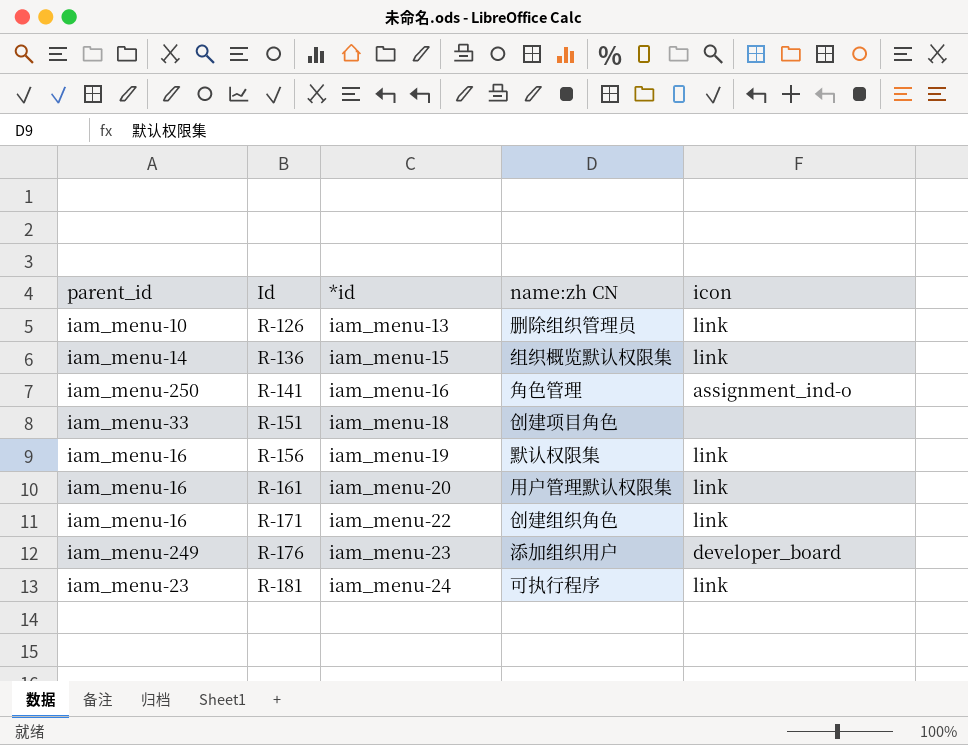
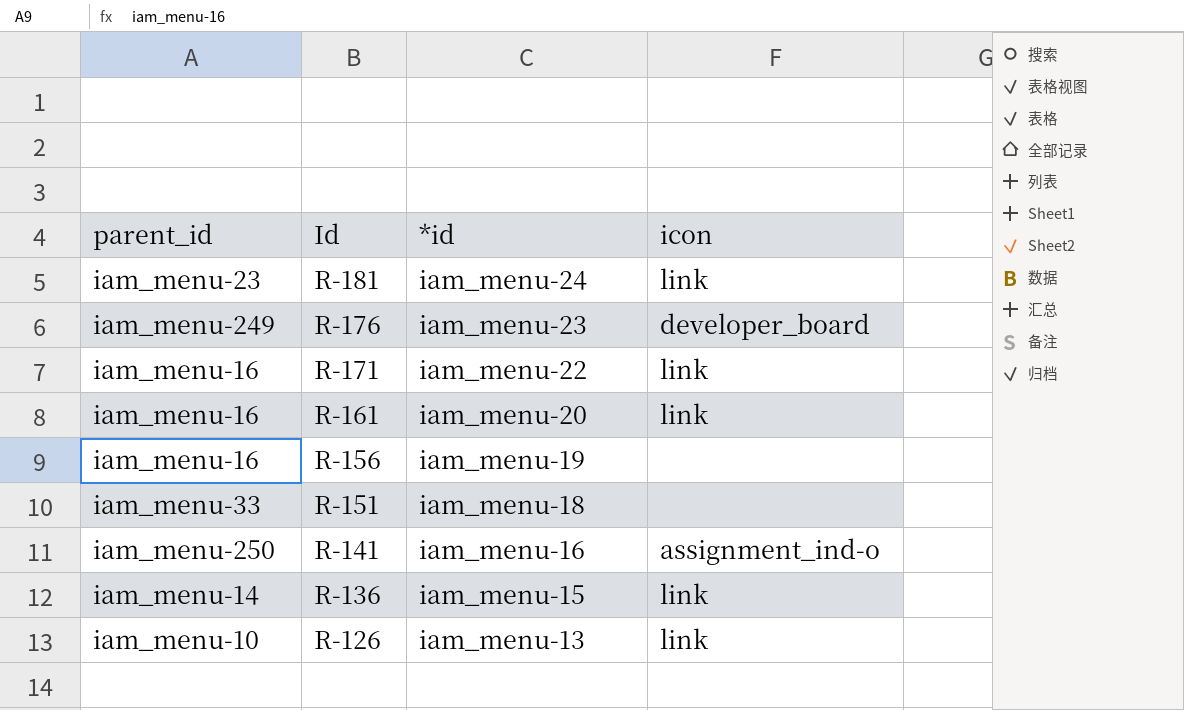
row order: Id ascending -> Id descending
column name:zh CN | position: 4 -> none
R-156 | icon: link -> none

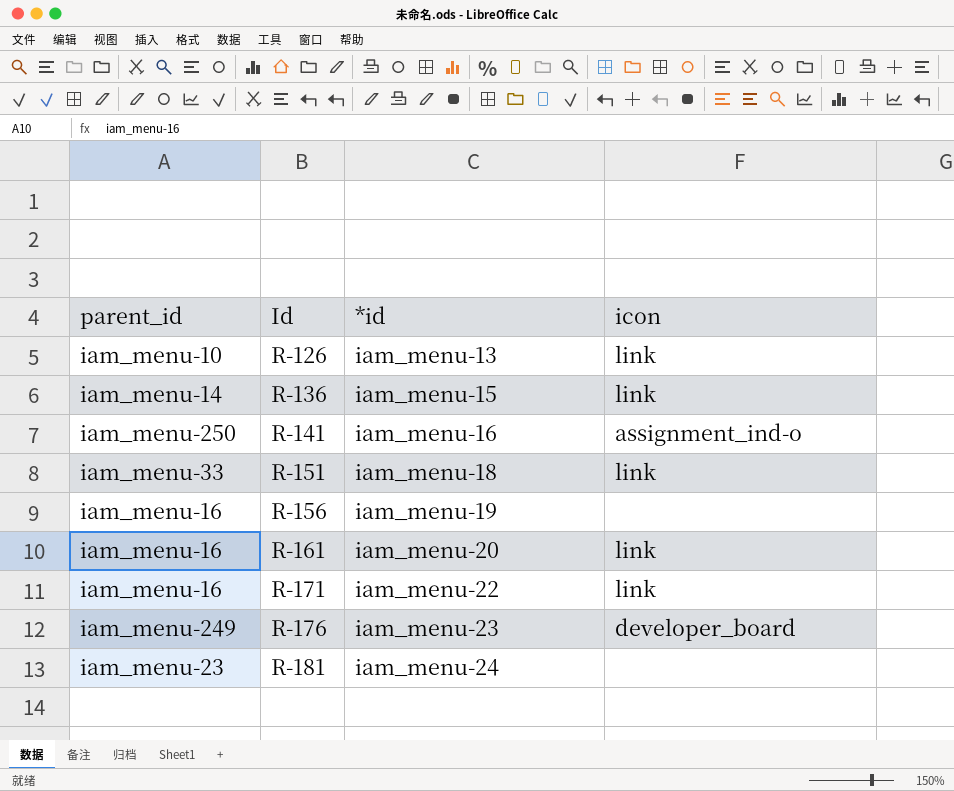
row order: Id descending -> Id ascending
R-151 | icon: none -> link
R-181 | icon: link -> none

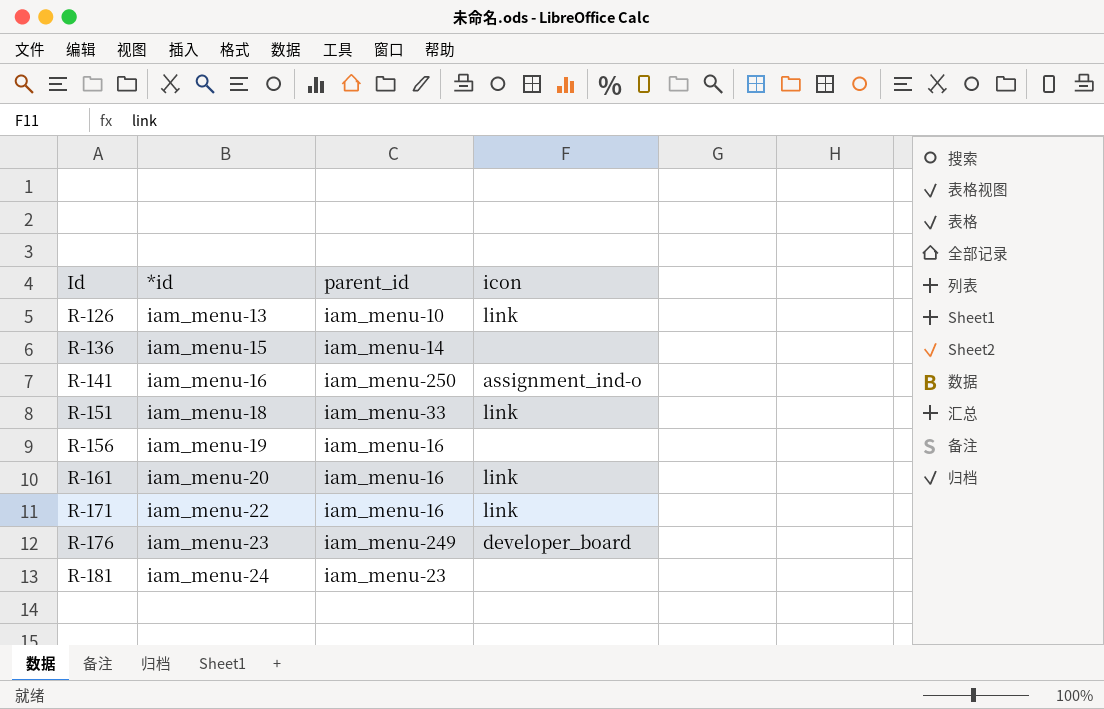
column parent_id | position: 1 -> 3
R-136 | icon: link -> none

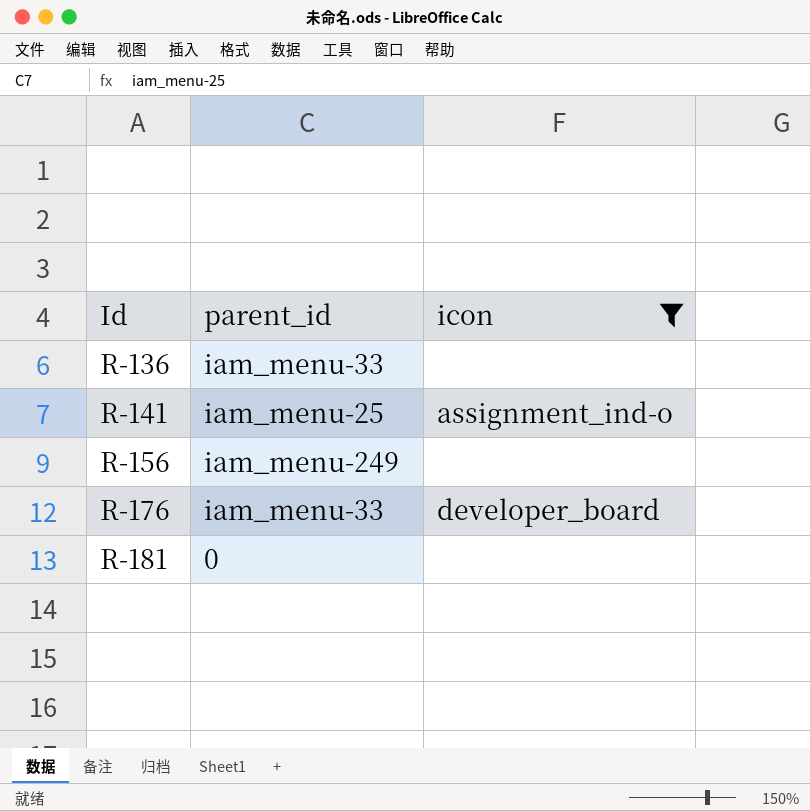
filter: none -> icon != link
column *id | position: 2 -> none
R-136 | parent_id: iam_menu-14 -> iam_menu-33
R-141 | parent_id: iam_menu-250 -> iam_menu-25
R-156 | parent_id: iam_menu-16 -> iam_menu-249
R-176 | parent_id: iam_menu-249 -> iam_menu-33
R-181 | parent_id: iam_menu-23 -> 0

